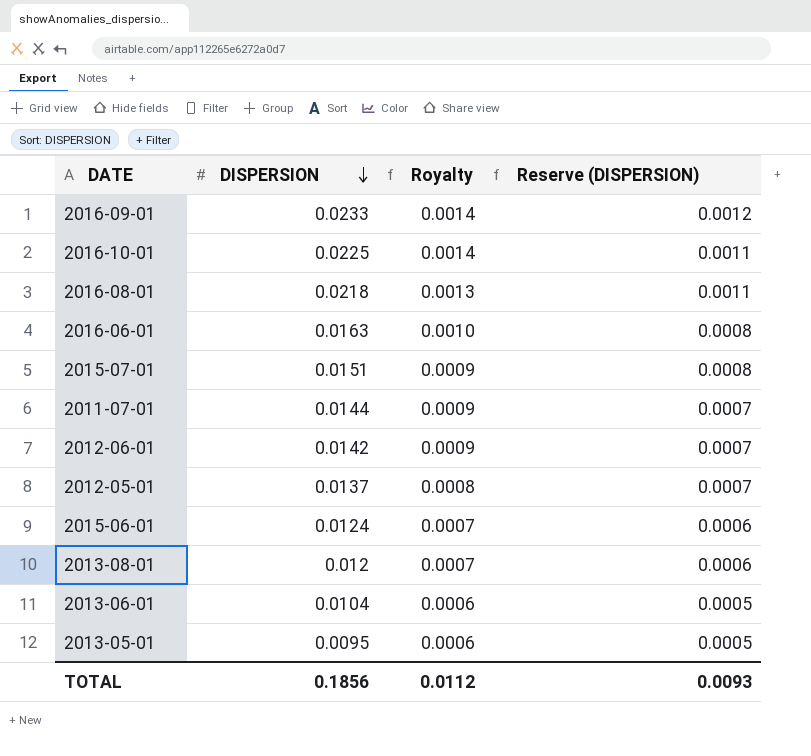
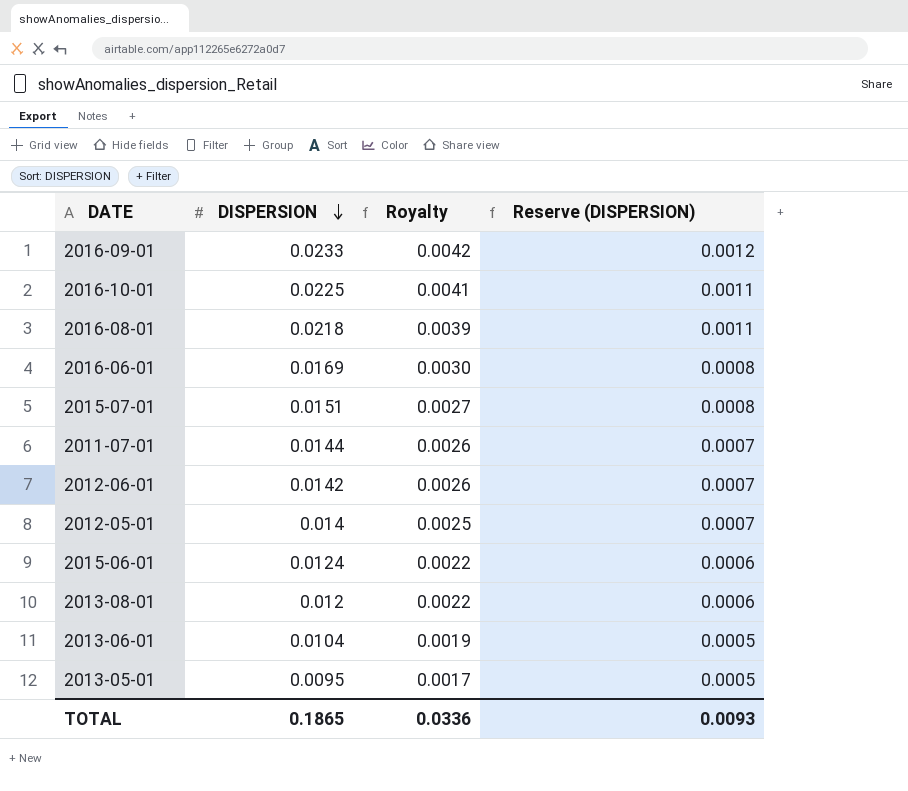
column Royalty | formula: [DISPERSION] * 0.06 -> [DISPERSION] * 0.18
2016-06-01 | DISPERSION: 0.0163 -> 0.0169
2012-05-01 | DISPERSION: 0.0137 -> 0.014
TOTAL | DISPERSION: 0.1856 -> 0.1865
TOTAL | Royalty: 0.0112 -> 0.0336

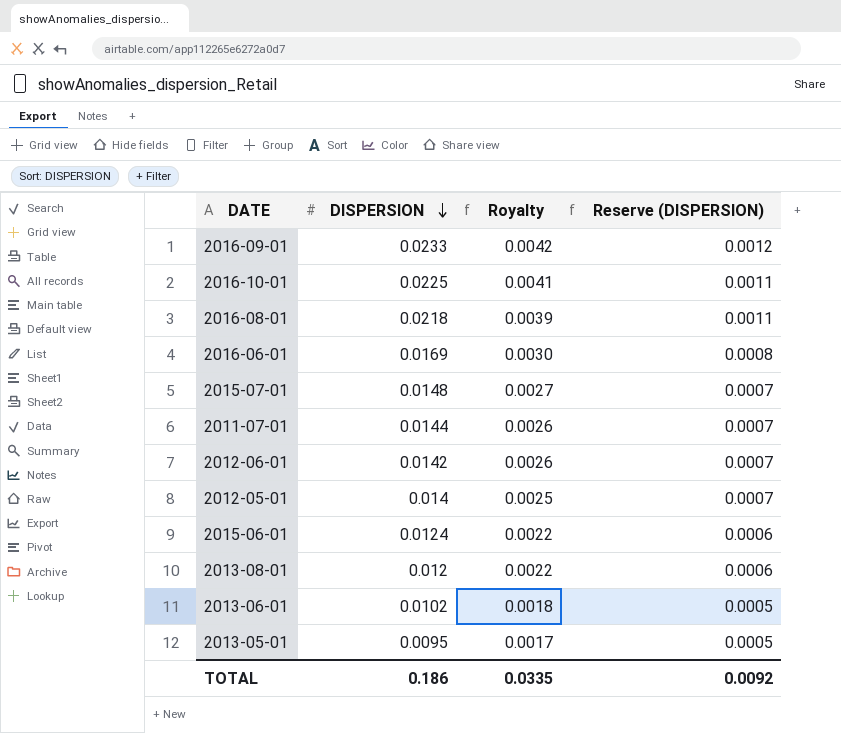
2015-07-01 | DISPERSION: 0.0151 -> 0.0148
2015-07-01 | Reserve (DISPERSION): 0.0008 -> 0.0007
2013-06-01 | DISPERSION: 0.0104 -> 0.0102
2013-06-01 | Royalty: 0.0019 -> 0.0018
TOTAL | DISPERSION: 0.1865 -> 0.186
TOTAL | Royalty: 0.0336 -> 0.0335
TOTAL | Reserve (DISPERSION): 0.0093 -> 0.0092

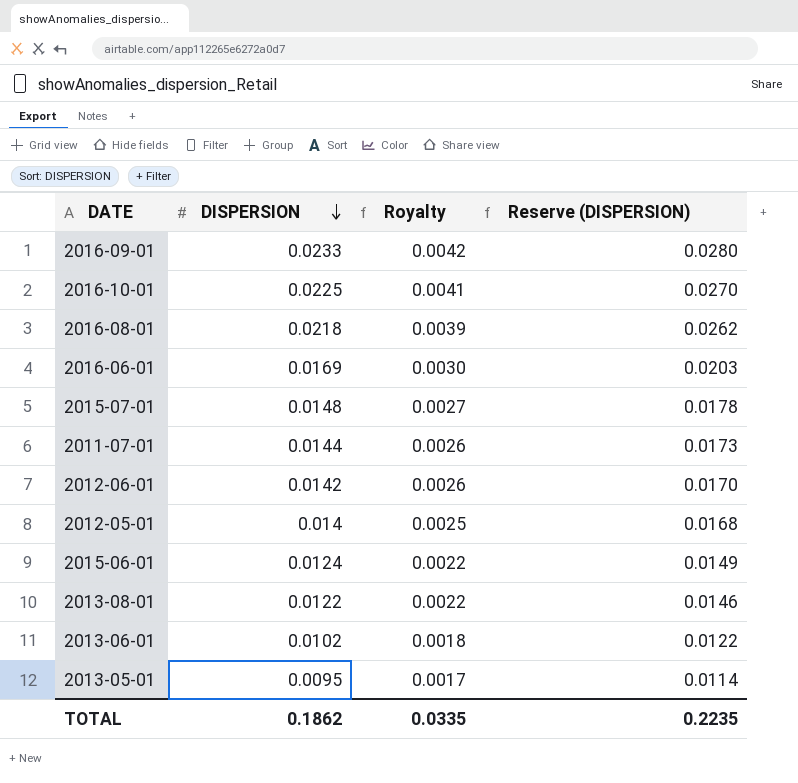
column Reserve (DISPERSION) | formula: [DISPERSION] * 0.05 -> [DISPERSION] * 1.2
2013-08-01 | DISPERSION: 0.012 -> 0.0122
TOTAL | DISPERSION: 0.186 -> 0.1862
TOTAL | Reserve (DISPERSION): 0.0092 -> 0.2235

